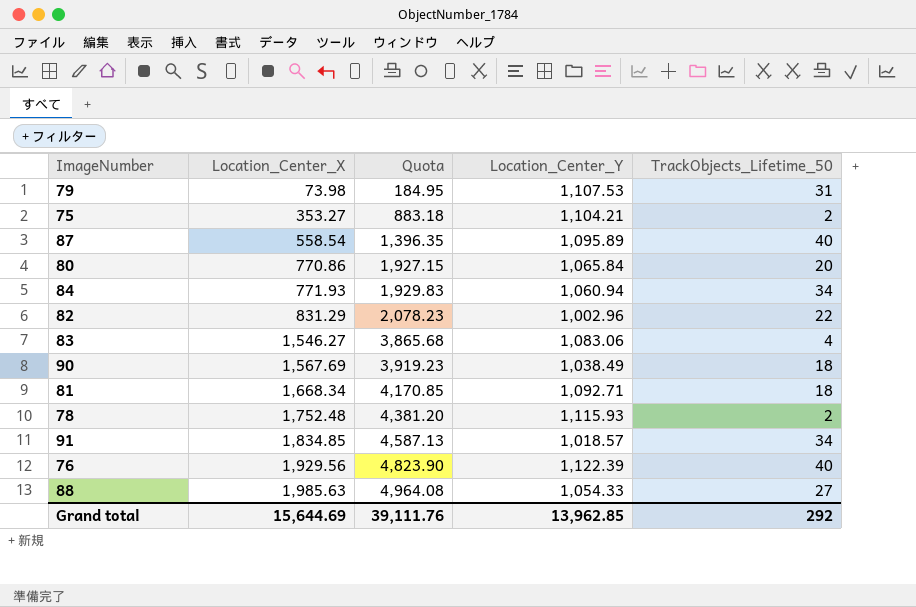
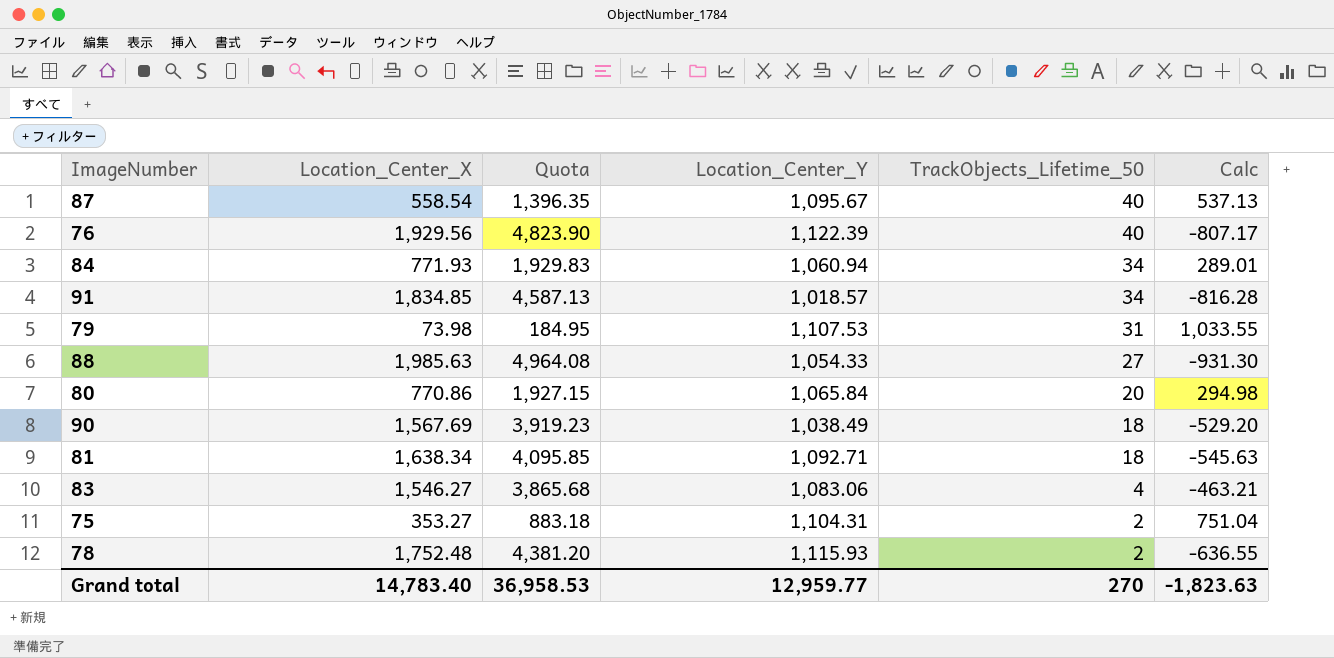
row order: Location_Center_X ascending -> TrackObjects_Lifetime_50 descending
column Calc | formula: none -> [Location_Center_Y] - [Location_Center_X]
row 82: 831.29 | 2,078.23 | 1,002.96 | 22 -> none
87 | Location_Center_Y: 1,095.89 -> 1,095.67
81 | Location_Center_X: 1,668.34 -> 1,638.34
81 | Quota: 4,170.85 -> 4,095.85
75 | Location_Center_Y: 1,104.21 -> 1,104.31
Grand total | Location_Center_X: 15,644.69 -> 14,783.40
Grand total | Quota: 39,111.76 -> 36,958.53
Grand total | Location_Center_Y: 13,962.85 -> 12,959.77
Grand total | TrackObjects_Lifetime_50: 292 -> 270

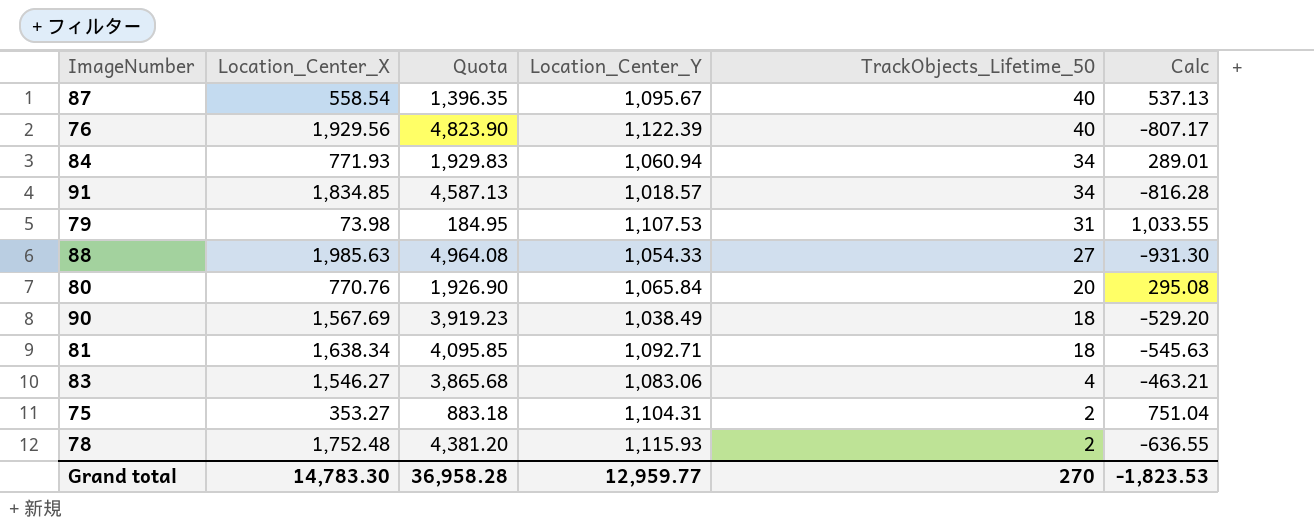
80 | Location_Center_X: 770.86 -> 770.76
80 | Quota: 1,927.15 -> 1,926.90
80 | Calc: 294.98 -> 295.08
Grand total | Location_Center_X: 14,783.40 -> 14,783.30
Grand total | Quota: 36,958.53 -> 36,958.28
Grand total | Calc: -1,823.63 -> -1,823.53

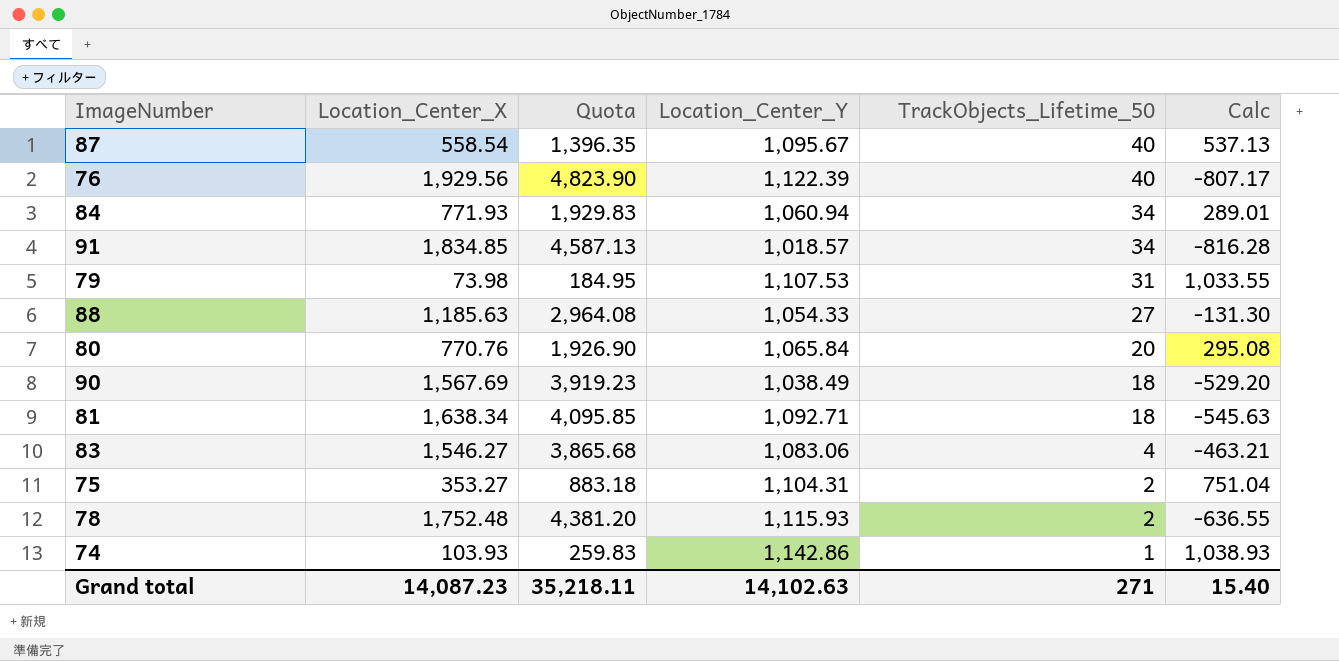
88 | Location_Center_X: 1,985.63 -> 1,185.63
88 | Quota: 4,964.08 -> 2,964.08
88 | Calc: -931.30 -> -131.30
row 74: none -> 103.93 | 259.83 | 1,142.86 | 1 | 1,038.93
Grand total | Location_Center_X: 14,783.30 -> 14,087.23
Grand total | Quota: 36,958.28 -> 35,218.11
Grand total | Location_Center_Y: 12,959.77 -> 14,102.63
Grand total | TrackObjects_Lifetime_50: 270 -> 271
Grand total | Calc: -1,823.53 -> 15.40

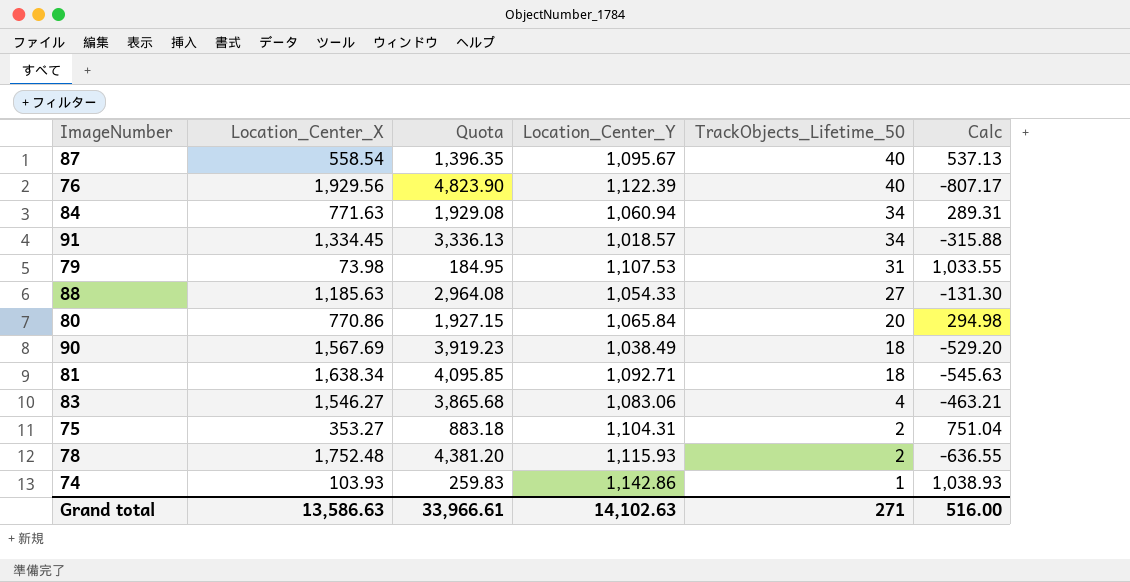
84 | Location_Center_X: 771.93 -> 771.63
84 | Quota: 1,929.83 -> 1,929.08
84 | Calc: 289.01 -> 289.31
91 | Location_Center_X: 1,834.85 -> 1,334.45
91 | Quota: 4,587.13 -> 3,336.13
91 | Calc: -816.28 -> -315.88
80 | Location_Center_X: 770.76 -> 770.86
80 | Quota: 1,926.90 -> 1,927.15
80 | Calc: 295.08 -> 294.98
Grand total | Location_Center_X: 14,087.23 -> 13,586.63
Grand total | Quota: 35,218.11 -> 33,966.61
Grand total | Calc: 15.40 -> 516.00

